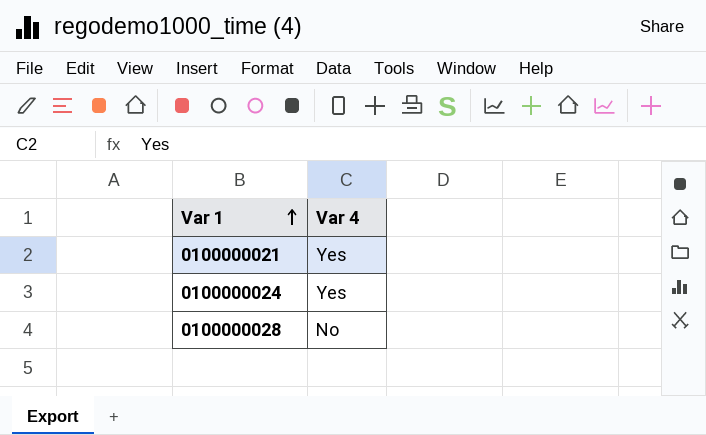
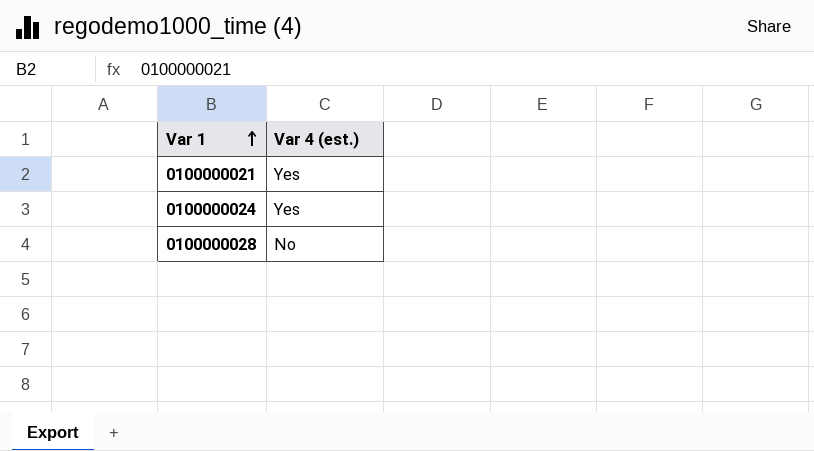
column name: Var 4 -> Var 4 (est.)

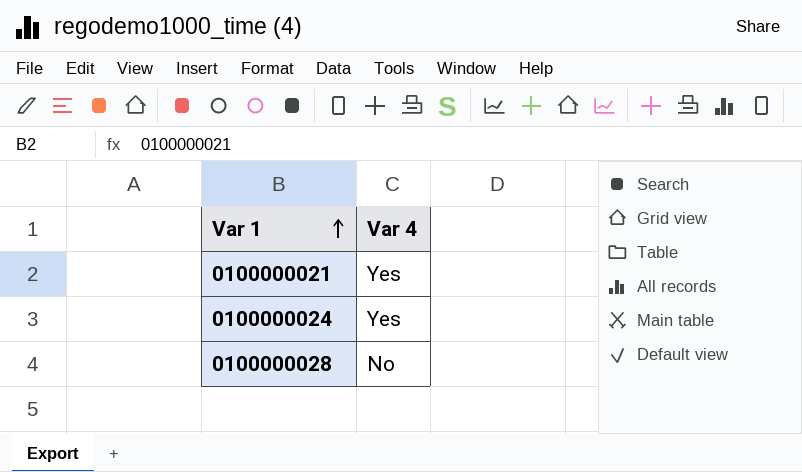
column name: Var 4 (est.) -> Var 4

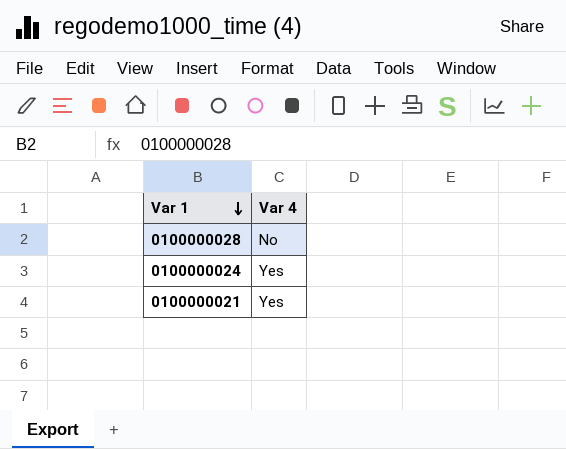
row order: Var 1 ascending -> Var 1 descending

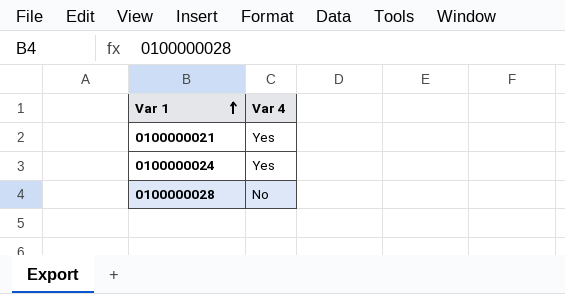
row order: Var 1 descending -> Var 1 ascending

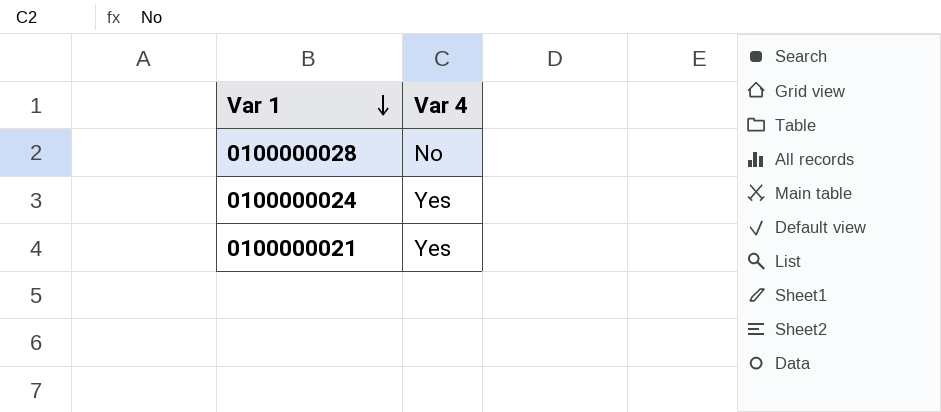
row order: Var 1 ascending -> Var 1 descending

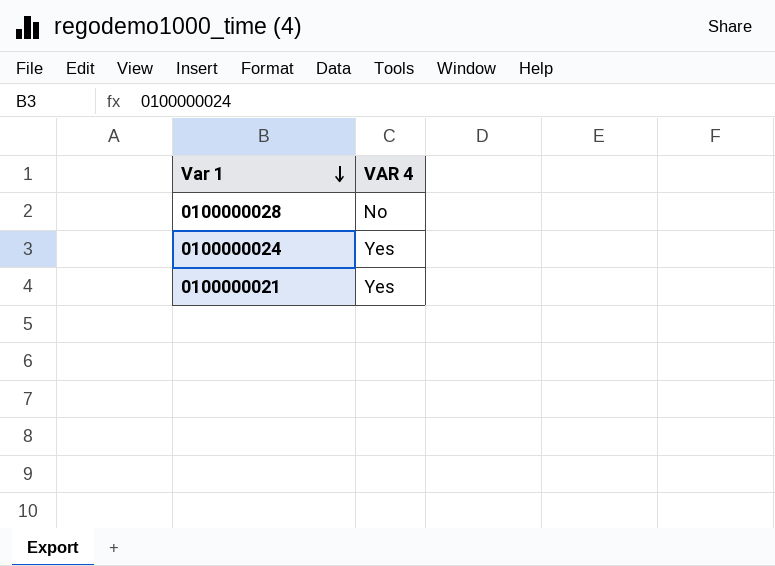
column name: Var 4 -> VAR 4

